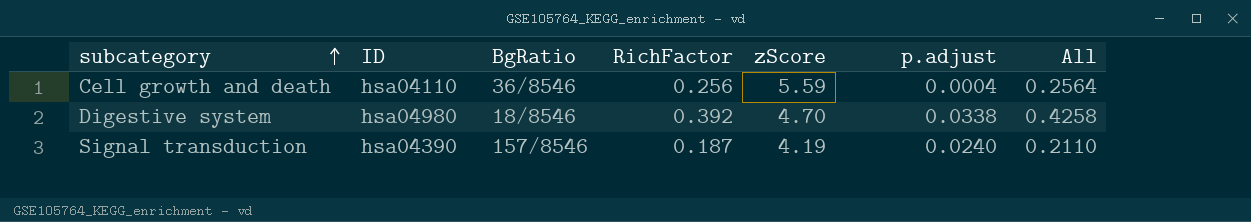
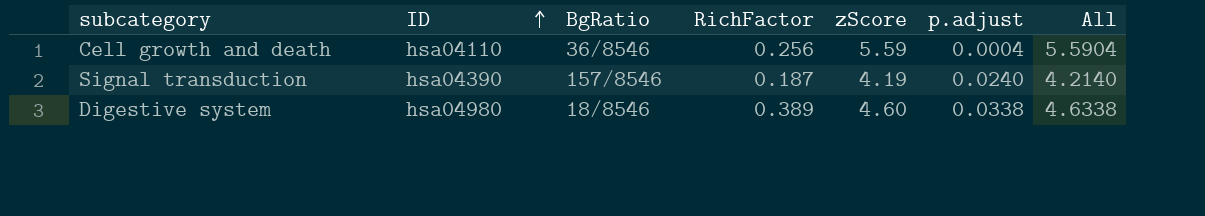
row order: subcategory ascending -> ID ascending
column All | formula: [RichFactor] + [p.adjust] -> [zScore] + [p.adjust]
Digestive system | RichFactor: 0.392 -> 0.389
Digestive system | zScore: 4.70 -> 4.60

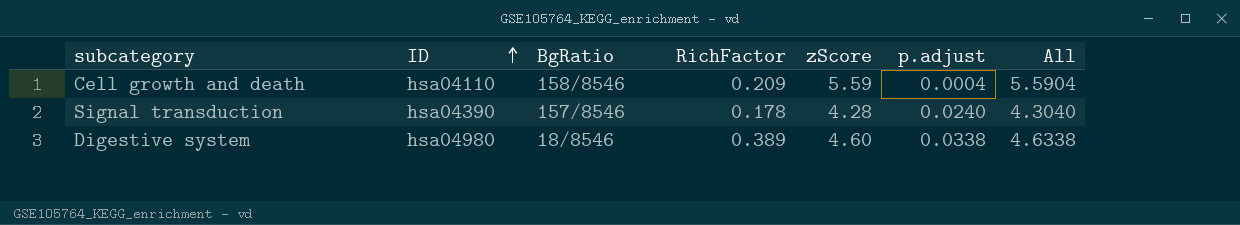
Cell growth and death | BgRatio: 36/8546 -> 158/8546
Cell growth and death | RichFactor: 0.256 -> 0.209
Signal transduction | RichFactor: 0.187 -> 0.178
Signal transduction | zScore: 4.19 -> 4.28
Signal transduction | All: 4.2140 -> 4.3040

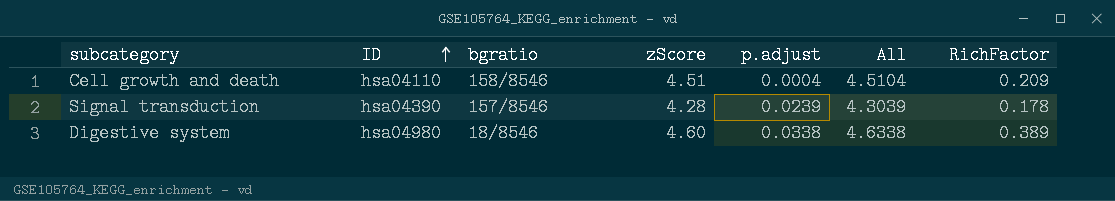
column name: BgRatio -> bgratio
column RichFactor | position: 4 -> 7
Cell growth and death | zScore: 5.59 -> 4.51
Cell growth and death | All: 5.5904 -> 4.5104
Signal transduction | p.adjust: 0.0240 -> 0.0239
Signal transduction | All: 4.3040 -> 4.3039

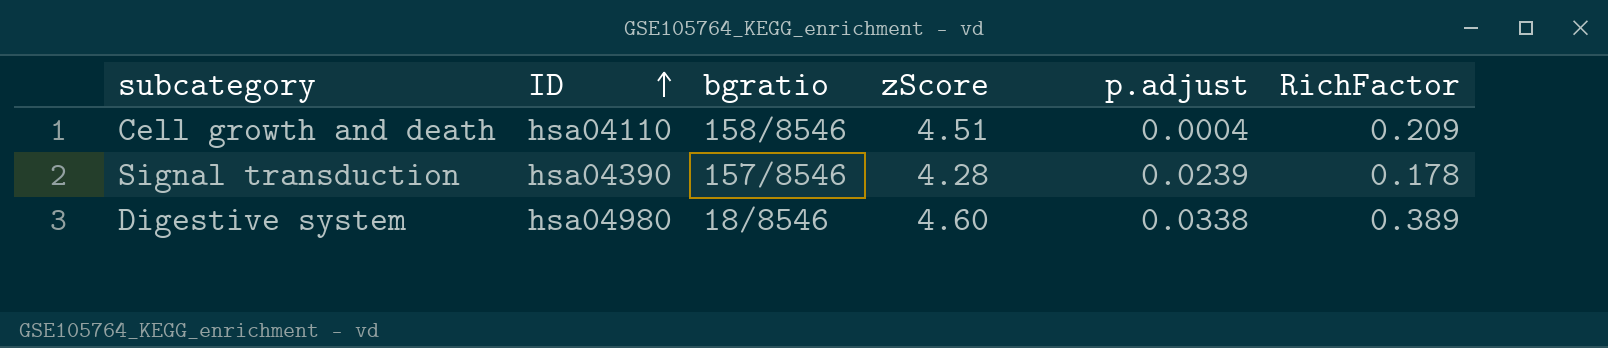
column All | formula: [zScore] + [p.adjust] -> none

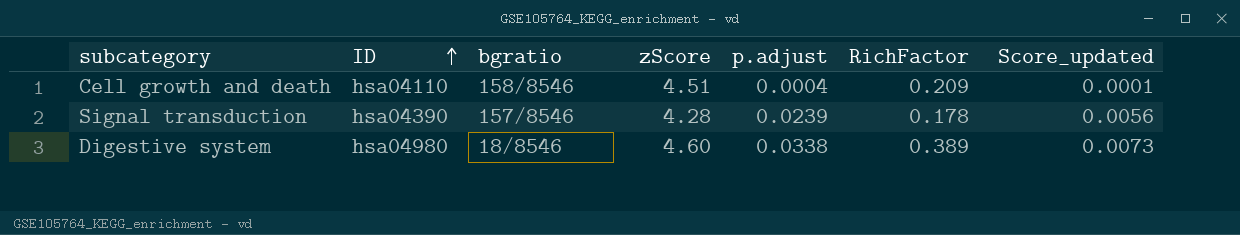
column Score_updated | formula: none -> [p.adjust] / [zScore]

